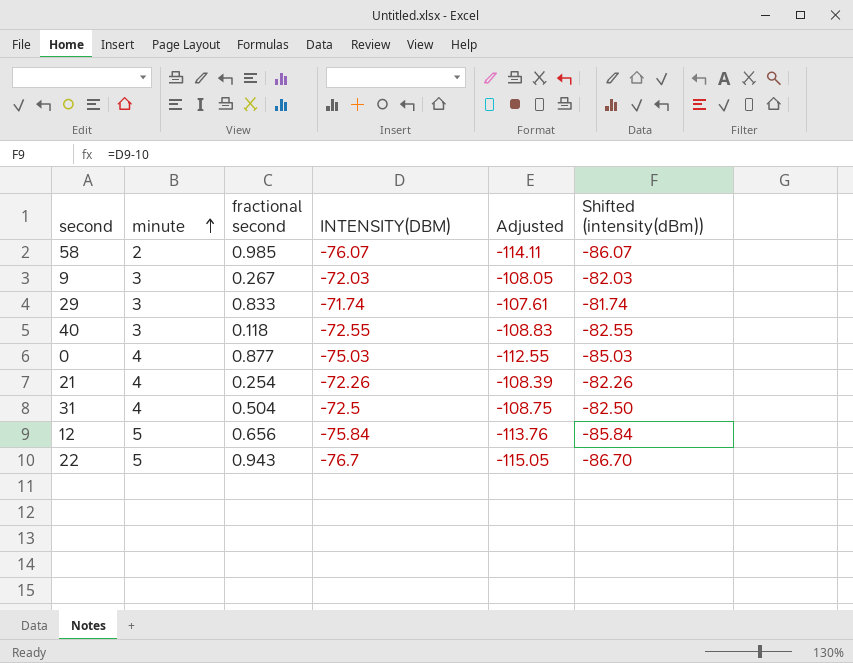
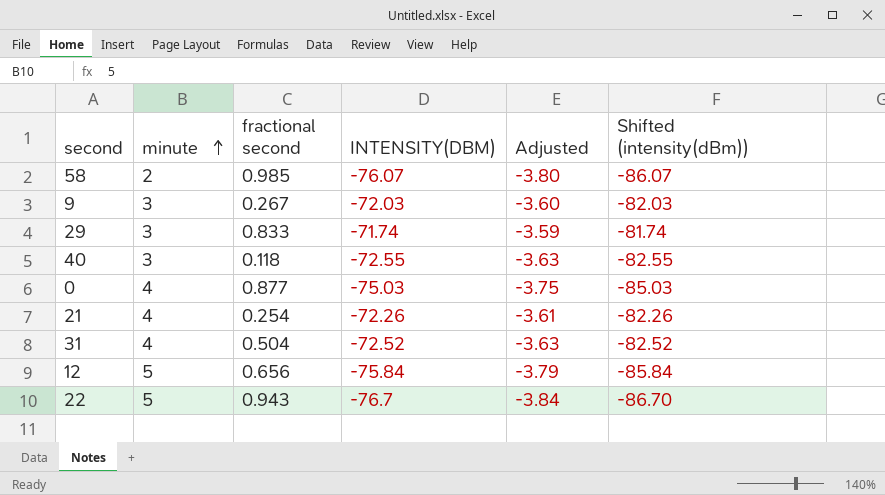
column Adjusted | formula: [INTENSITY(DBM)] * 1.5 -> [INTENSITY(DBM)] * 0.05
31 | INTENSITY(DBM): -72.5 -> -72.52
31 | Shifted (intensity(dBm)): -82.50 -> -82.52

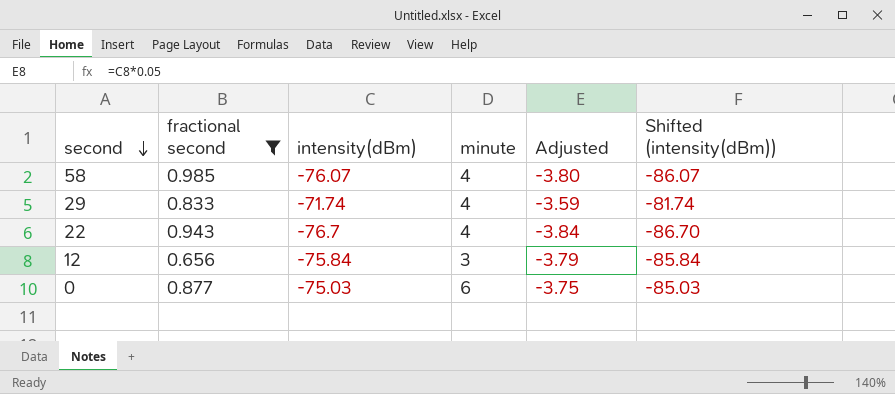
filter: none -> fractional second >= 0.656
row order: minute ascending -> second descending
column name: INTENSITY(DBM) -> intensity(dBm)
column minute | position: 2 -> 4
58 | minute: 2 -> 4
29 | minute: 3 -> 4
22 | minute: 5 -> 4
12 | minute: 5 -> 3
0 | minute: 4 -> 6

